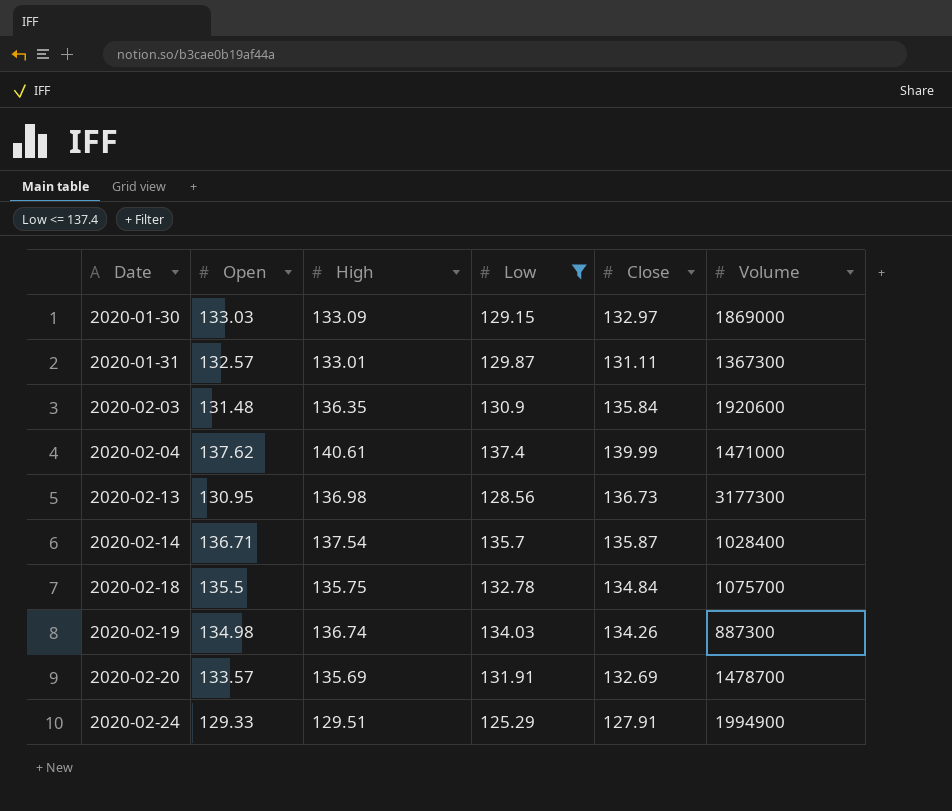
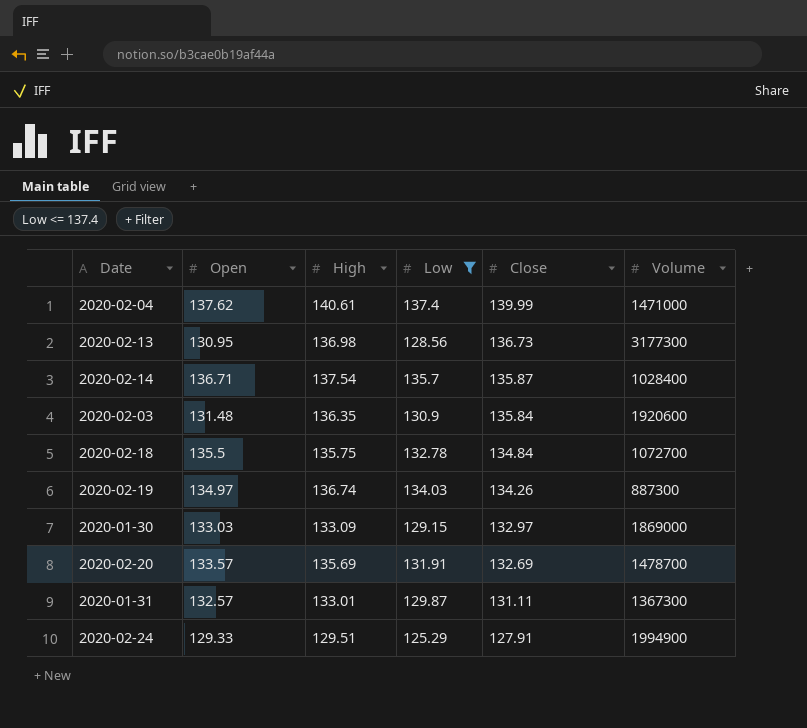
row order: Date ascending -> Close descending
2020-02-18 | Volume: 1075700 -> 1072700
2020-02-19 | Open: 134.98 -> 134.97

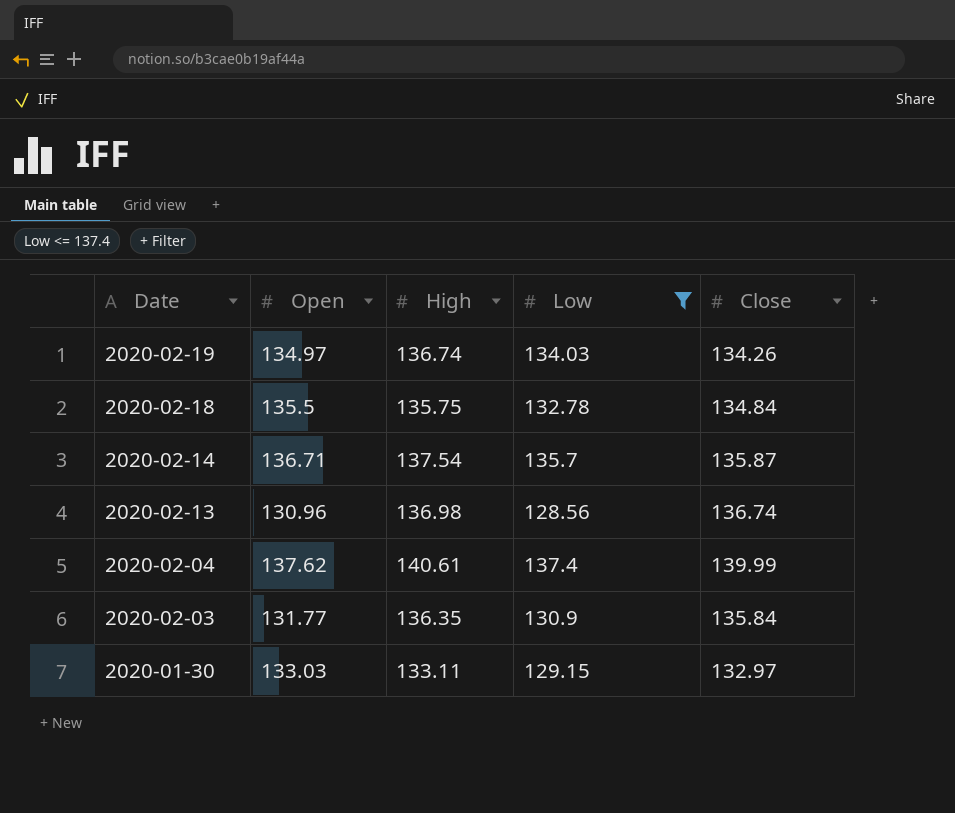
row order: Close descending -> Date descending
column Volume | position: 6 -> none
row 2020-02-20: 133.57 | 135.69 | 131.91 | 132.69 | 1478700 -> none
row 2020-01-31: 132.57 | 133.01 | 129.87 | 131.11 | 1367300 -> none
row 2020-02-24: 129.33 | 129.51 | 125.29 | 127.91 | 1994900 -> none
2020-02-13 | Open: 130.95 -> 130.96
2020-02-13 | Close: 136.73 -> 136.74
2020-02-03 | Open: 131.48 -> 131.77
2020-01-30 | High: 133.09 -> 133.11

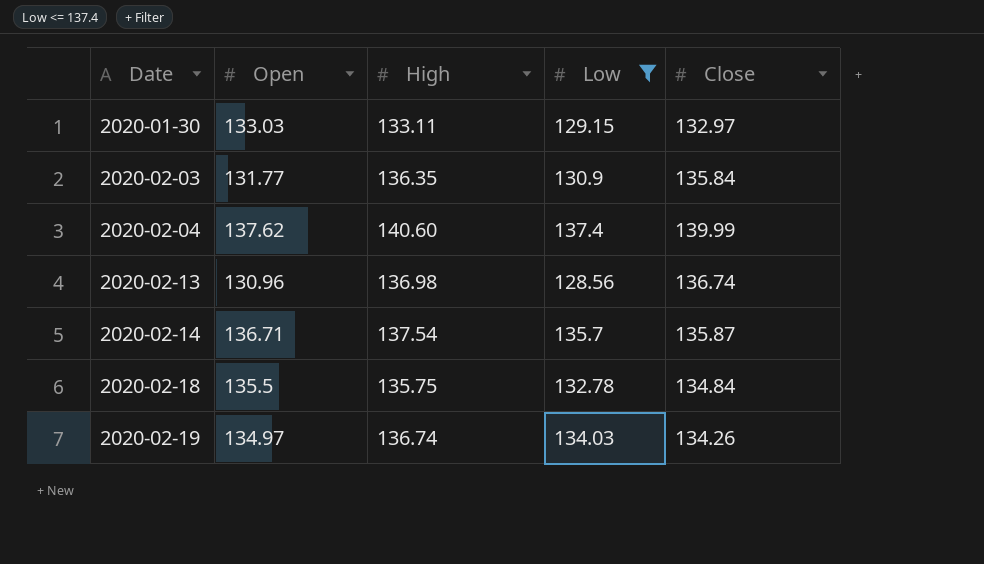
row order: Date descending -> Date ascending
2020-02-04 | High: 140.61 -> 140.60

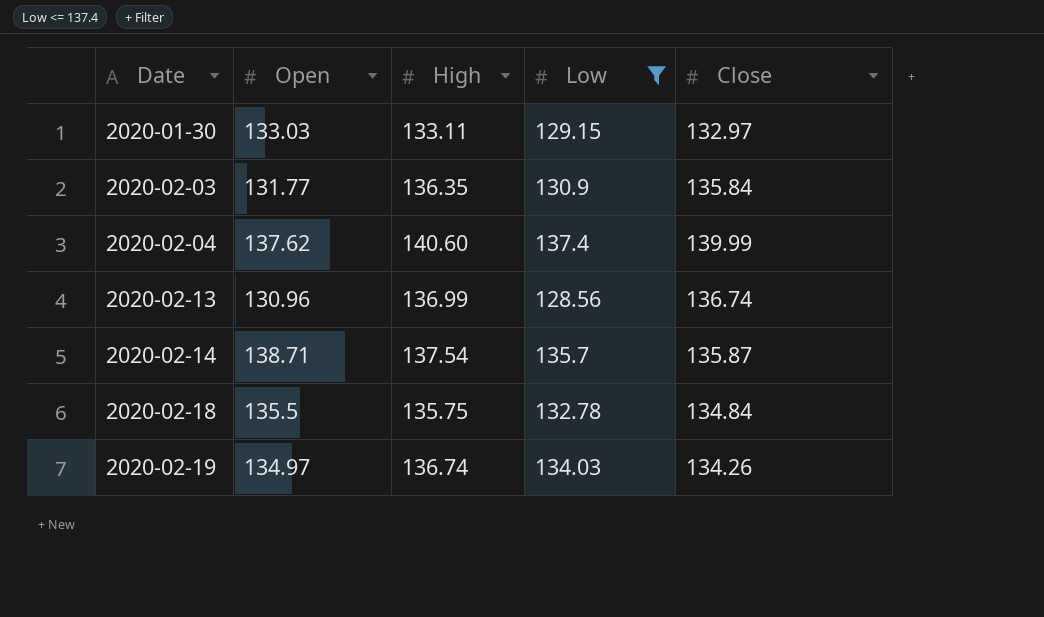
2020-02-13 | High: 136.98 -> 136.99
2020-02-14 | Open: 136.71 -> 138.71

